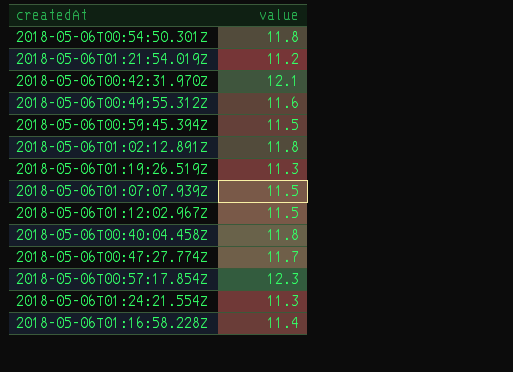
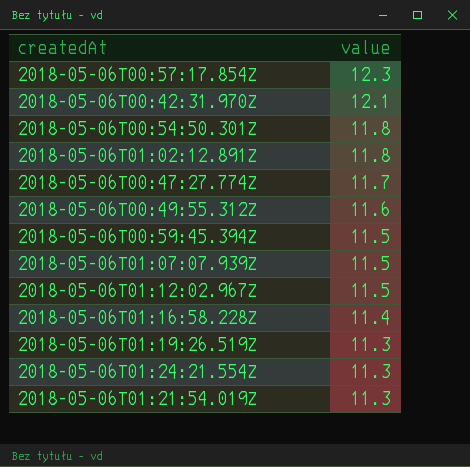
row order: none -> value descending
row 2018-05-06T00:40:04.458Z: 11.8 -> none
2018-05-06T01:21:54.019Z | value: 11.2 -> 11.3

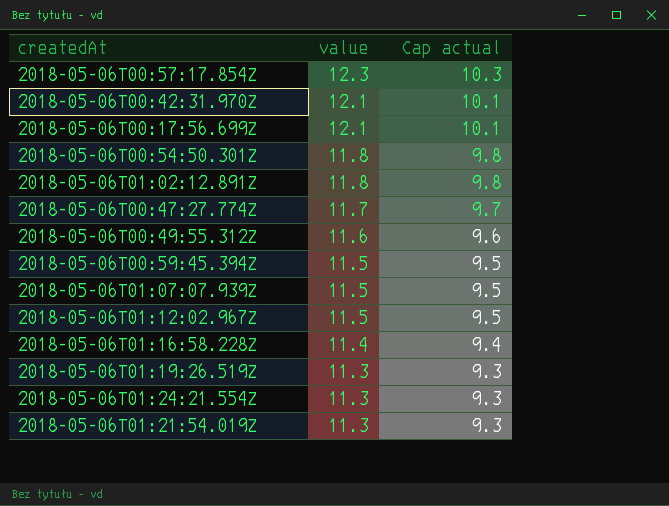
column Cap actual | formula: none -> [value] - 2
row 2018-05-06T00:17:56.699Z: none -> 12.1 | 10.1

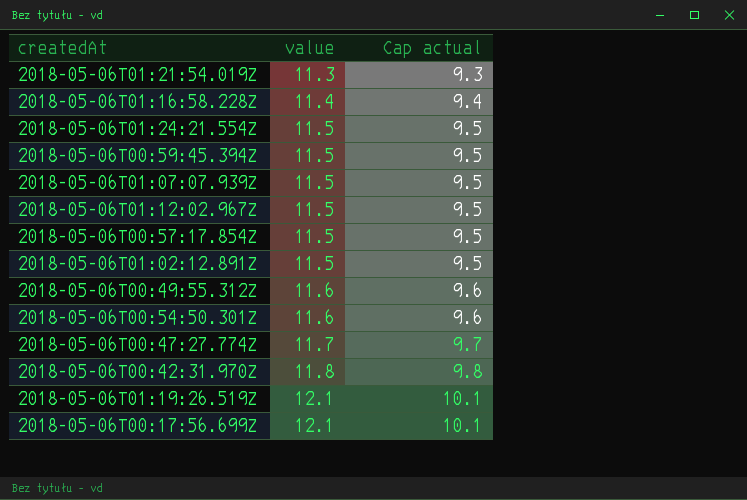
row order: value descending -> value ascending
2018-05-06T01:24:21.554Z | value: 11.3 -> 11.5
2018-05-06T01:24:21.554Z | Cap actual: 9.3 -> 9.5
2018-05-06T00:57:17.854Z | value: 12.3 -> 11.5
2018-05-06T00:57:17.854Z | Cap actual: 10.3 -> 9.5
2018-05-06T01:02:12.891Z | value: 11.8 -> 11.5
2018-05-06T01:02:12.891Z | Cap actual: 9.8 -> 9.5
2018-05-06T00:54:50.301Z | value: 11.8 -> 11.6
2018-05-06T00:54:50.301Z | Cap actual: 9.8 -> 9.6
2018-05-06T00:42:31.970Z | value: 12.1 -> 11.8
2018-05-06T00:42:31.970Z | Cap actual: 10.1 -> 9.8
2018-05-06T01:19:26.519Z | value: 11.3 -> 12.1
2018-05-06T01:19:26.519Z | Cap actual: 9.3 -> 10.1

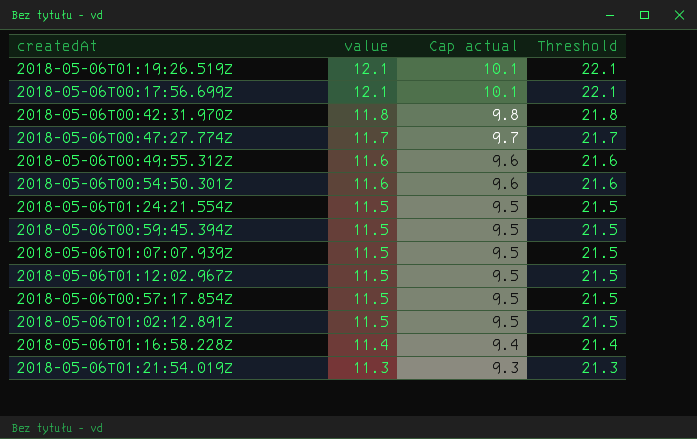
row order: value ascending -> value descending
column Threshold | formula: none -> [value] + 10

